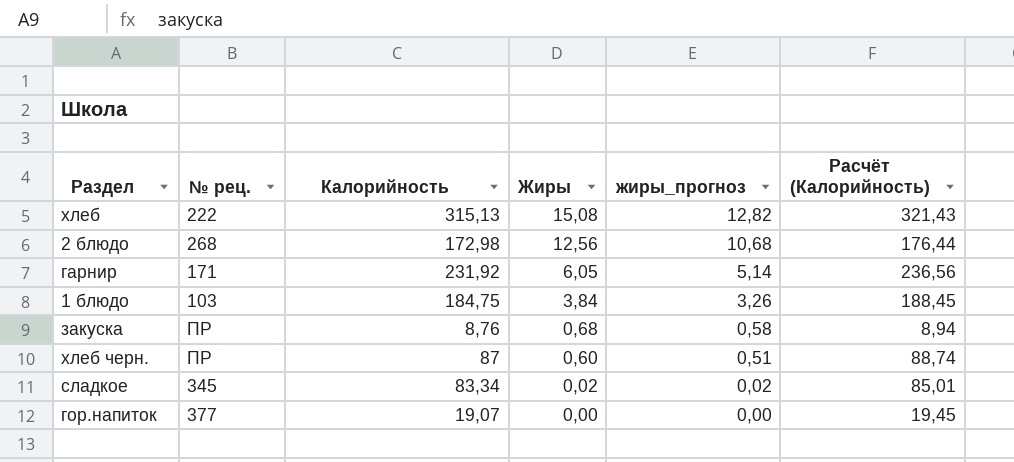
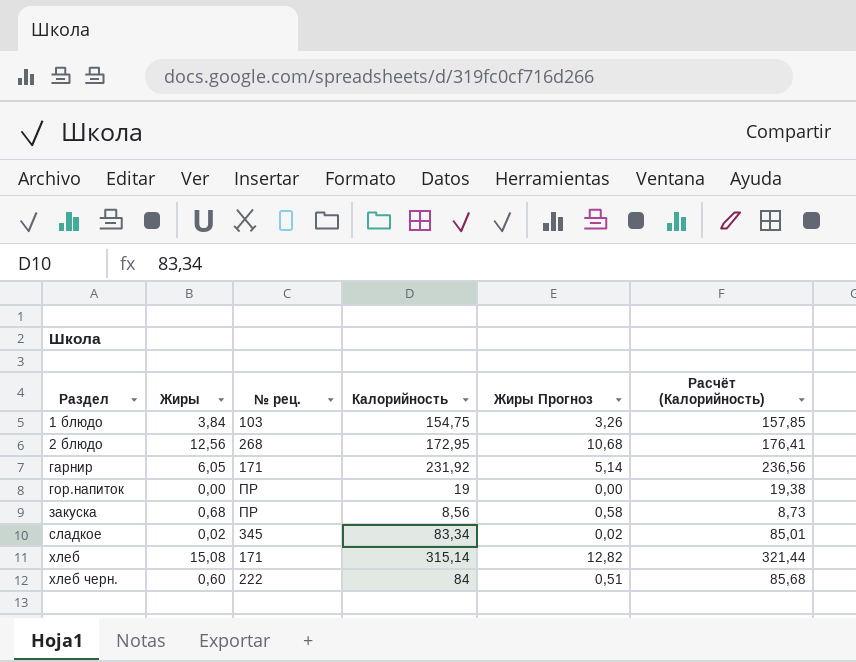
row order: Жиры descending -> Раздел ascending
column Жиры | position: 4 -> 2
column name: жиры_прогноз -> Жиры Прогноз
1 блюдо | Калорийность: 184,75 -> 154,75
1 блюдо | Расчёт (Калорийность): 188,45 -> 157,85
2 блюдо | Калорийность: 172,98 -> 172,95
2 блюдо | Расчёт (Калорийность): 176,44 -> 176,41
гор.напиток | № рец.: 377 -> ПР
гор.напиток | Калорийность: 19,07 -> 19
гор.напиток | Расчёт (Калорийность): 19,45 -> 19,38
закуска | Калорийность: 8,76 -> 8,56
закуска | Расчёт (Калорийность): 8,94 -> 8,73
хлеб | № рец.: 222 -> 171
хлеб | Калорийность: 315,13 -> 315,14
хлеб | Расчёт (Калорийность): 321,43 -> 321,44
хлеб черн. | № рец.: ПР -> 222
хлеб черн. | Калорийность: 87 -> 84
хлеб черн. | Расчёт (Калорийность): 88,74 -> 85,68

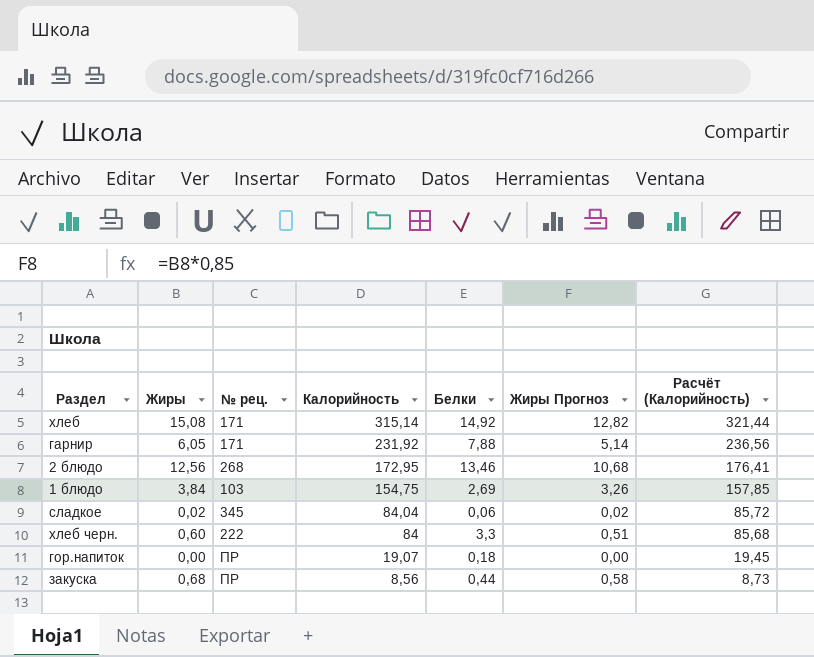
row order: Раздел ascending -> Калорийность descending
column Белки | position: none -> 5
сладкое | Калорийность: 83,34 -> 84,04
сладкое | Расчёт (Калорийность): 85,01 -> 85,72
гор.напиток | Калорийность: 19 -> 19,07
гор.напиток | Расчёт (Калорийность): 19,38 -> 19,45

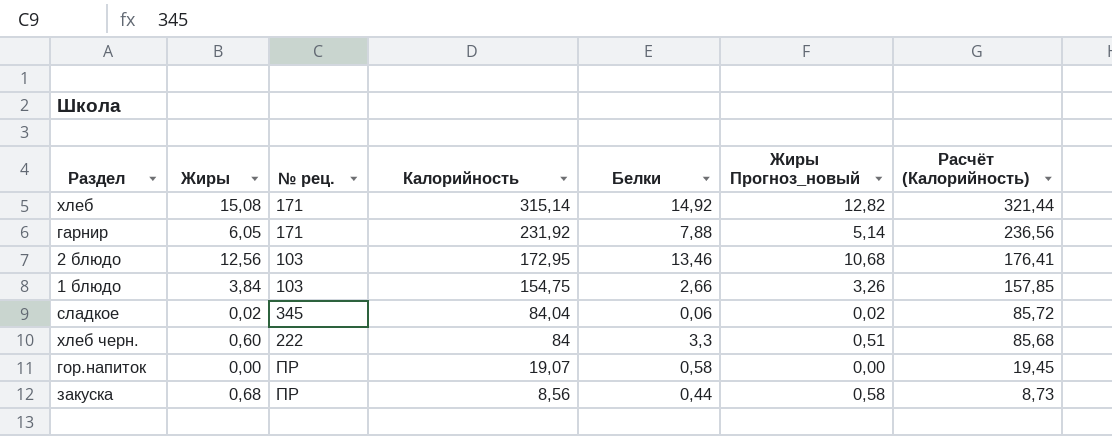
column name: Жиры Прогноз -> Жиры Прогноз_новый
2 блюдо | № рец.: 268 -> 103
1 блюдо | Белки: 2,69 -> 2,66
гор.напиток | Белки: 0,18 -> 0,58

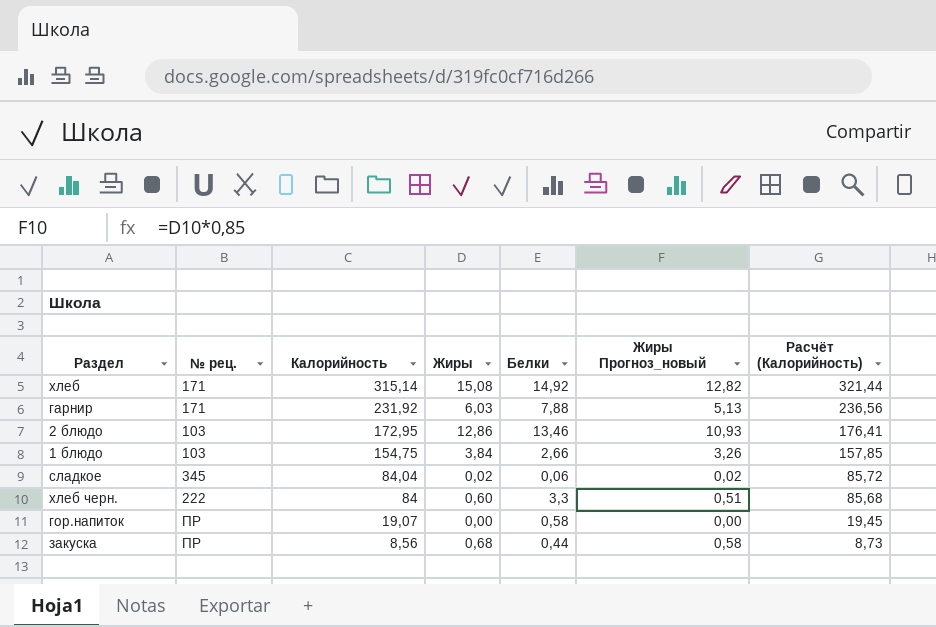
column Жиры | position: 2 -> 4
гарнир | Жиры: 6,05 -> 6,03
гарнир | Жиры Прогноз_новый: 5,14 -> 5,13
2 блюдо | Жиры: 12,56 -> 12,86
2 блюдо | Жиры Прогноз_новый: 10,68 -> 10,93

